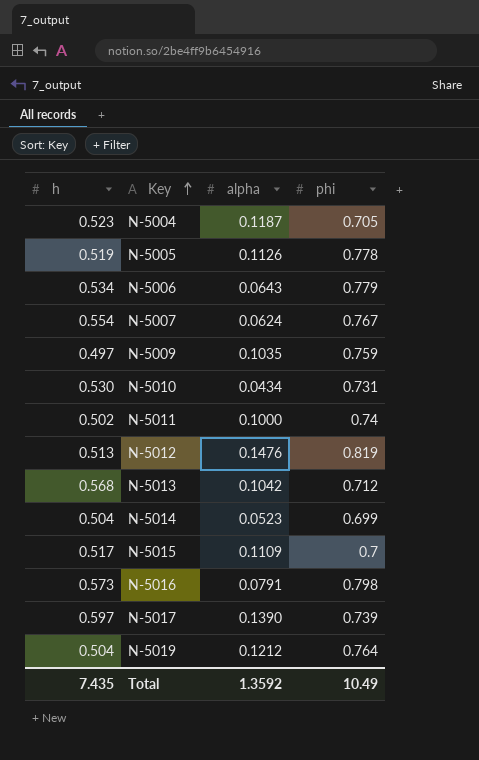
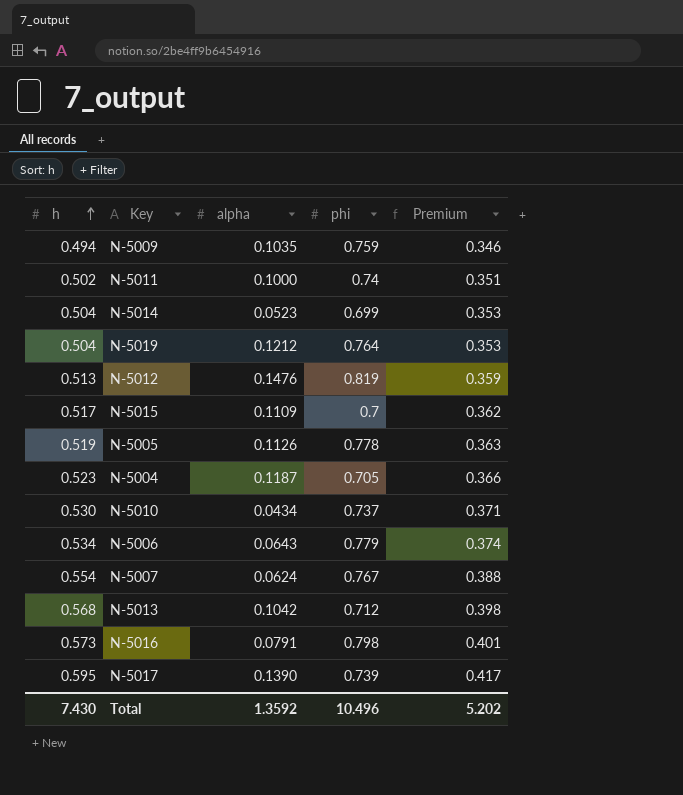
row order: Key ascending -> h ascending
column Premium | formula: none -> [h] * 0.7
N-5009 | h: 0.497 -> 0.494
N-5010 | phi: 0.731 -> 0.737
N-5017 | h: 0.597 -> 0.595
Total | h: 7.435 -> 7.430
Total | phi: 10.49 -> 10.496

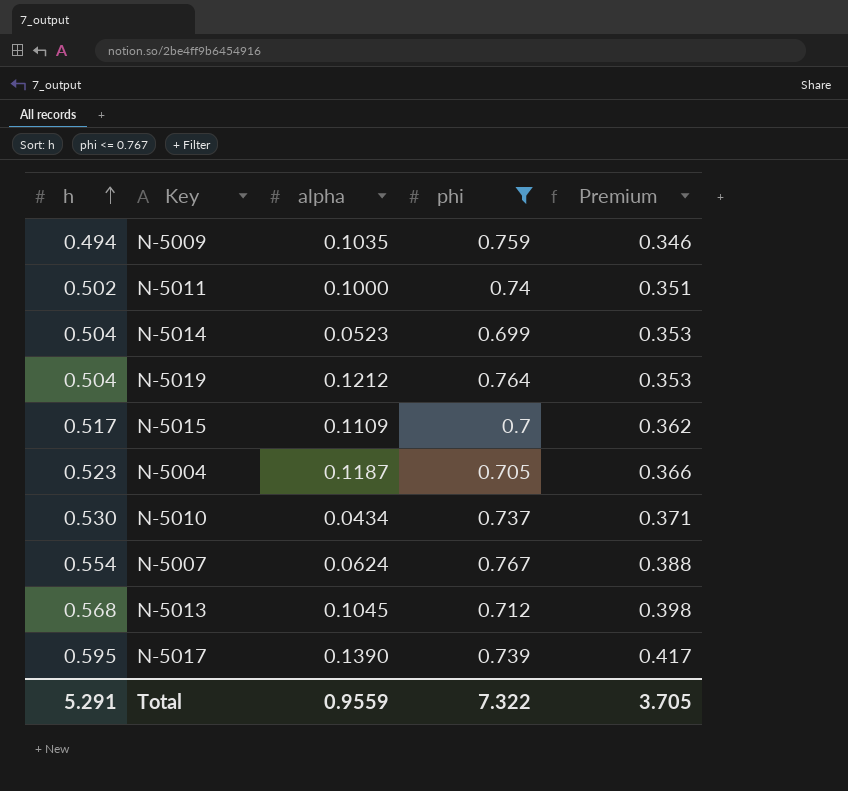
filter: none -> phi <= 0.767
N-5013 | alpha: 0.1042 -> 0.1045
Total | h: 7.430 -> 5.291
Total | alpha: 1.3592 -> 0.9559
Total | phi: 10.496 -> 7.322
Total | Premium: 5.202 -> 3.705

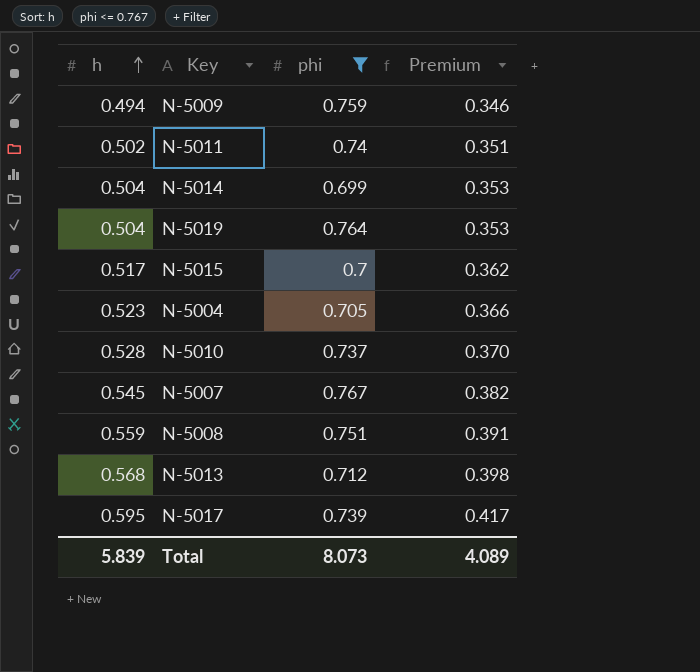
column alpha | position: 3 -> none
N-5010 | h: 0.530 -> 0.528
N-5010 | Premium: 0.371 -> 0.370
N-5007 | h: 0.554 -> 0.545
N-5007 | Premium: 0.388 -> 0.382
row N-5008: none -> 0.559 | 0.751 | 0.391
Total | h: 5.291 -> 5.839
Total | phi: 7.322 -> 8.073
Total | Premium: 3.705 -> 4.089

